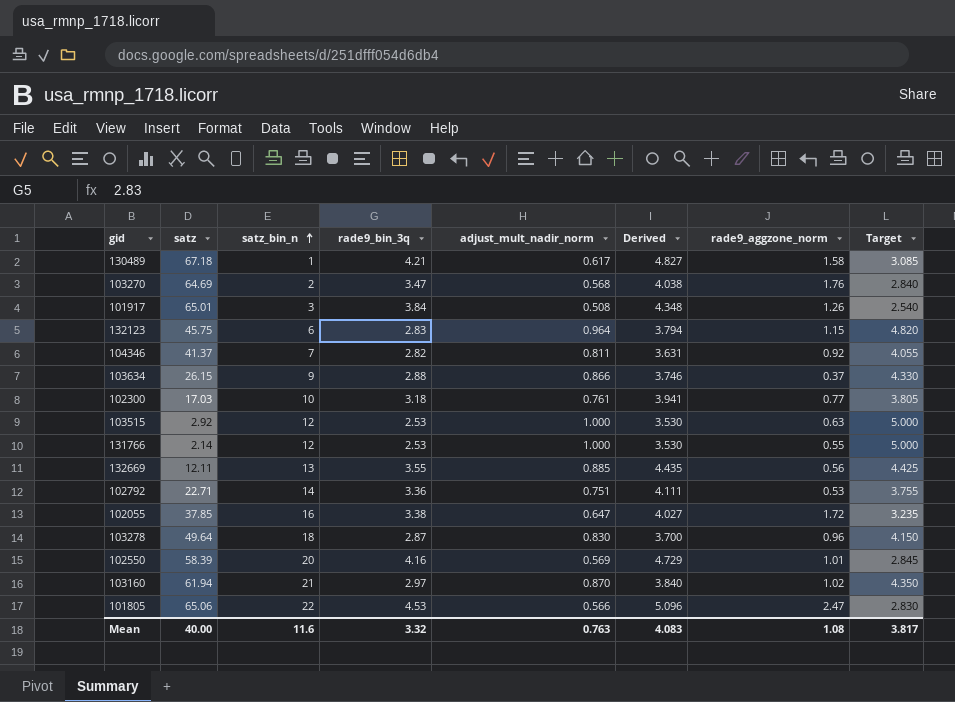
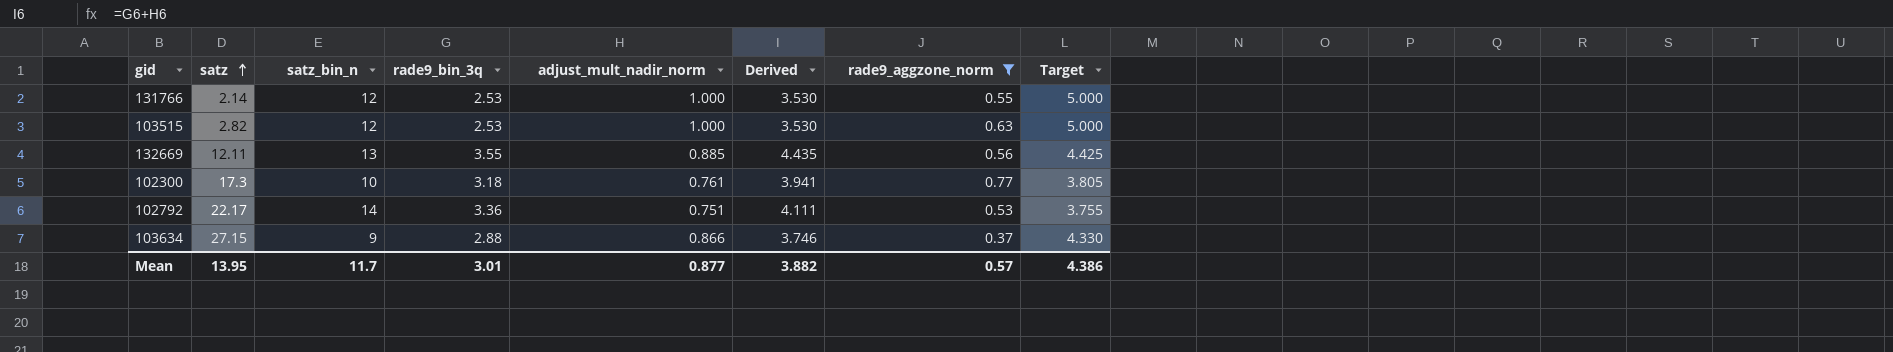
filter: none -> rade9_aggzone_norm <= 0.77
row order: satz_bin_n ascending -> satz ascending
103515 | satz: 2.92 -> 2.82
102300 | satz: 17.03 -> 17.3
102792 | satz: 22.71 -> 22.17
103634 | satz: 26.15 -> 27.15
Mean | satz: 40.00 -> 13.95
Mean | satz_bin_n: 11.6 -> 11.7
Mean | rade9_bin_3q: 3.32 -> 3.01
Mean | adjust_mult_nadir_norm: 0.763 -> 0.877
Mean | Derived: 4.083 -> 3.882
Mean | rade9_aggzone_norm: 1.08 -> 0.57
Mean | Target: 3.817 -> 4.386

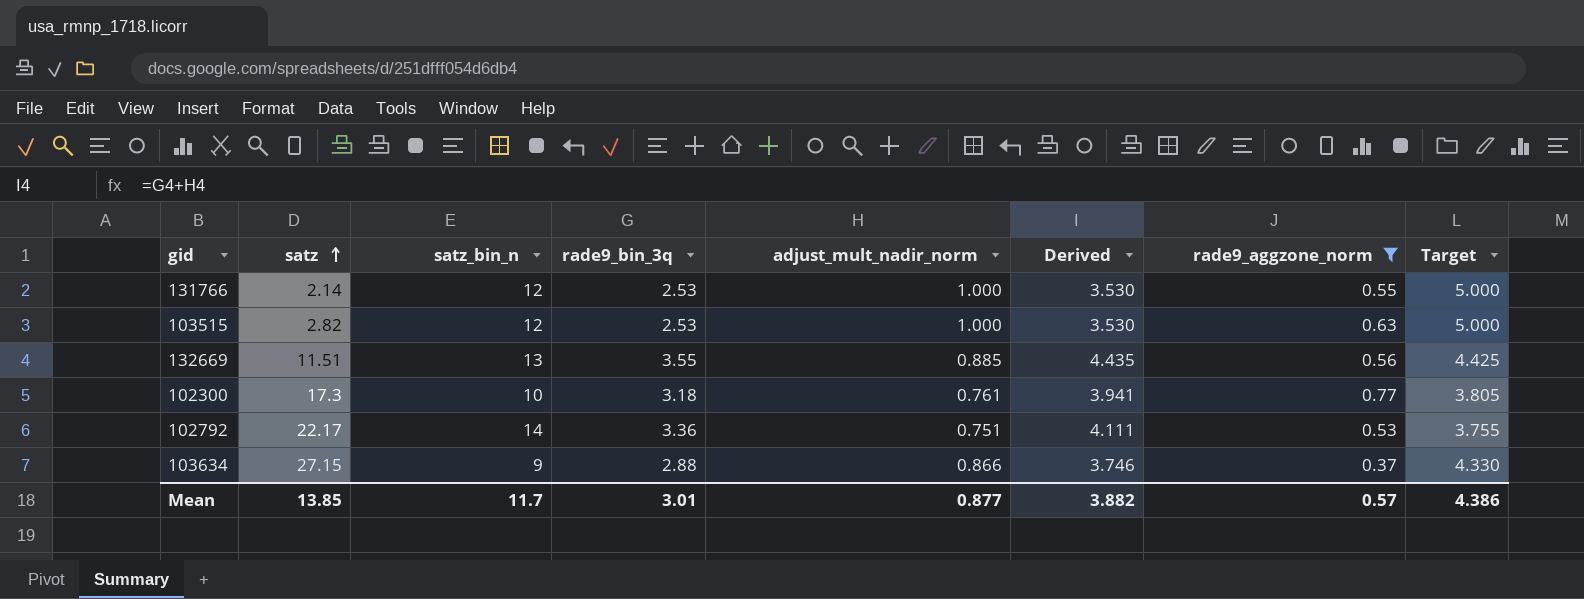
132669 | satz: 12.11 -> 11.51
Mean | satz: 13.95 -> 13.85

